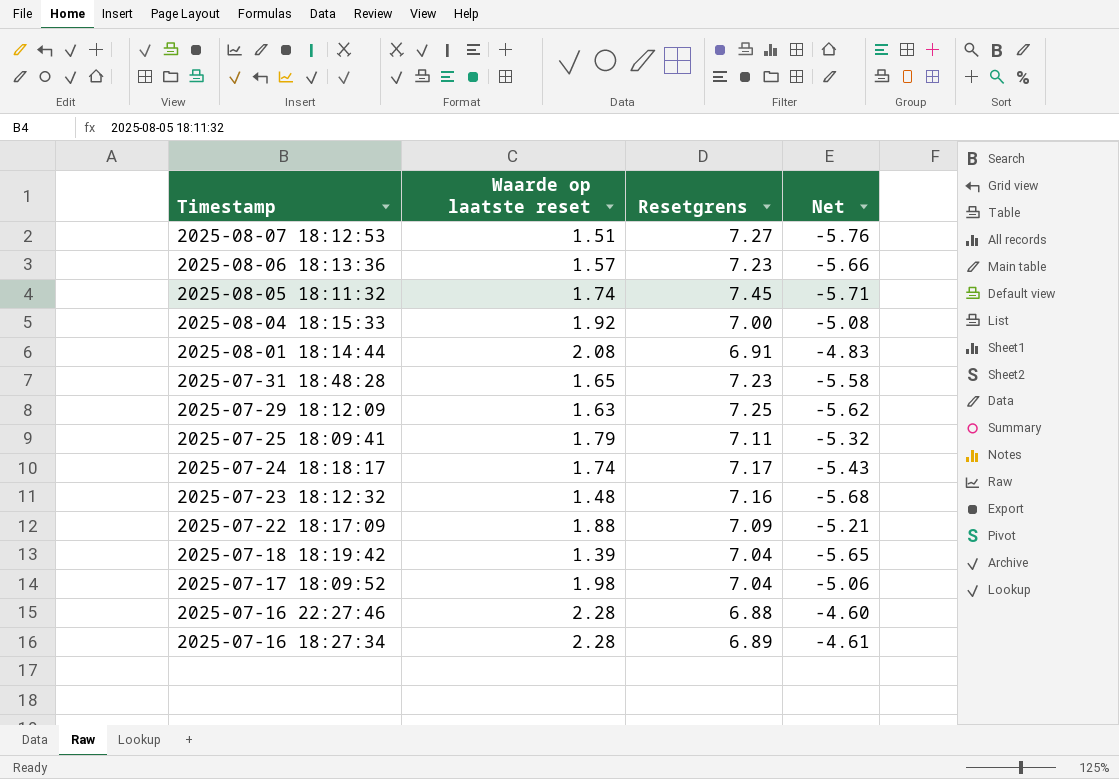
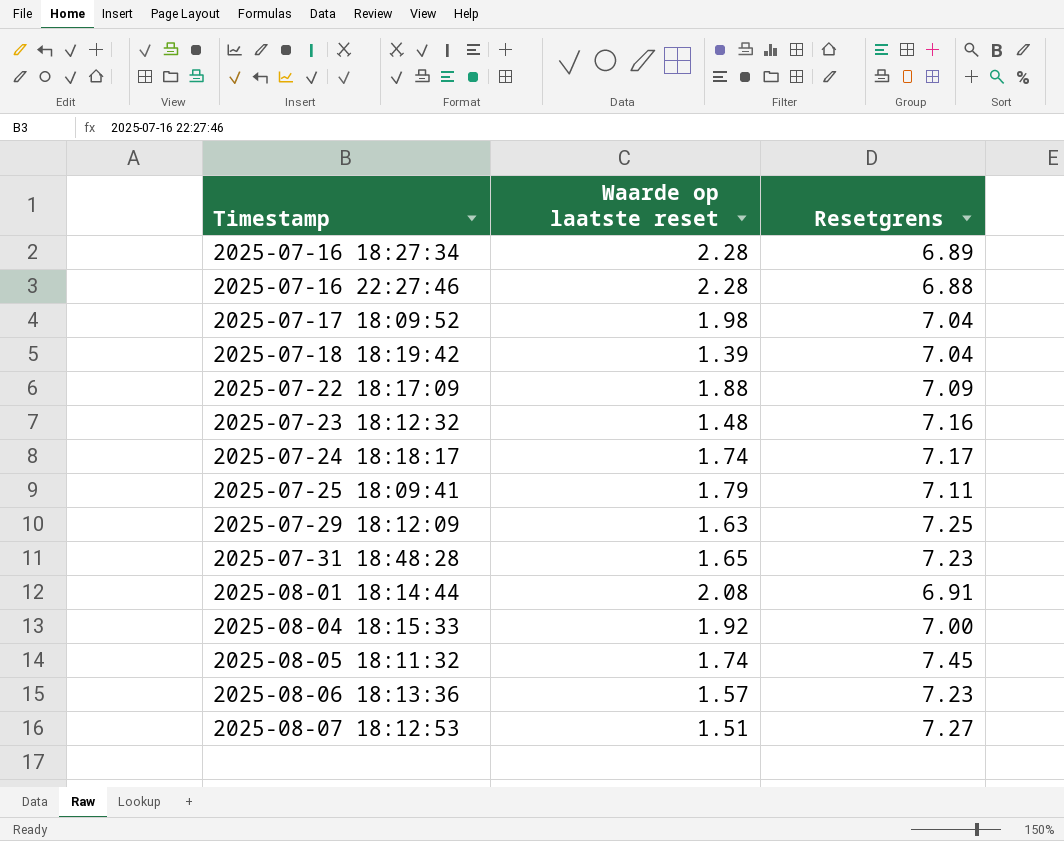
row order: Timestamp descending -> Timestamp ascending
column Net | formula: [Waarde op laatste reset] - [Resetgrens] -> none

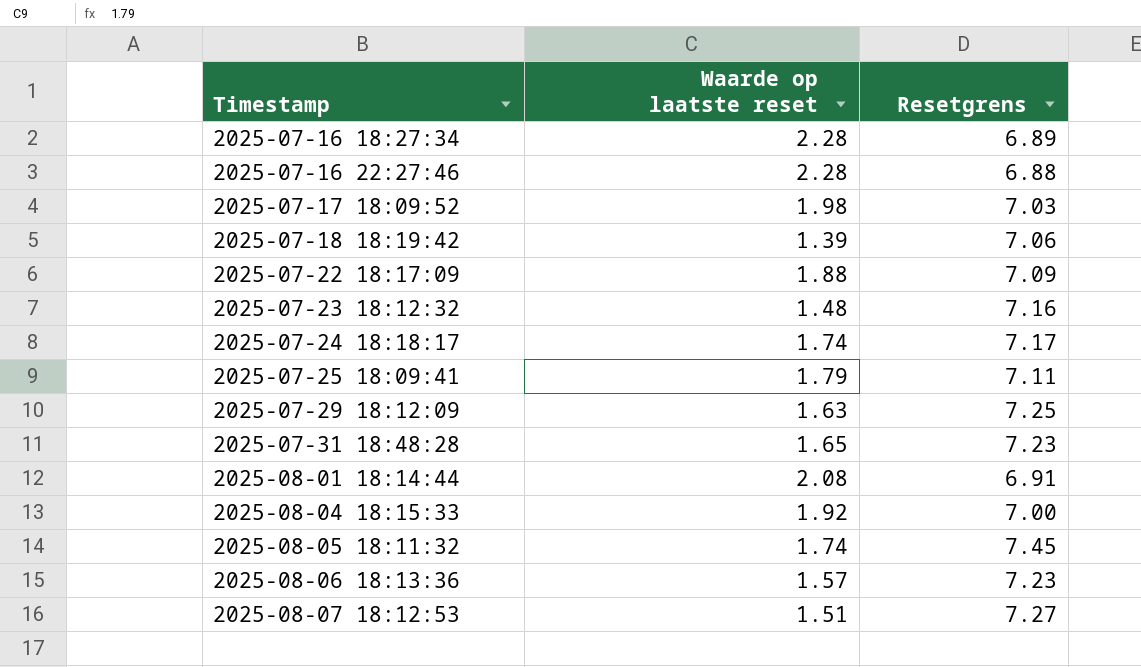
2025-07-17 18:09:52 | Resetgrens: 7.04 -> 7.03
2025-07-18 18:19:42 | Resetgrens: 7.04 -> 7.06

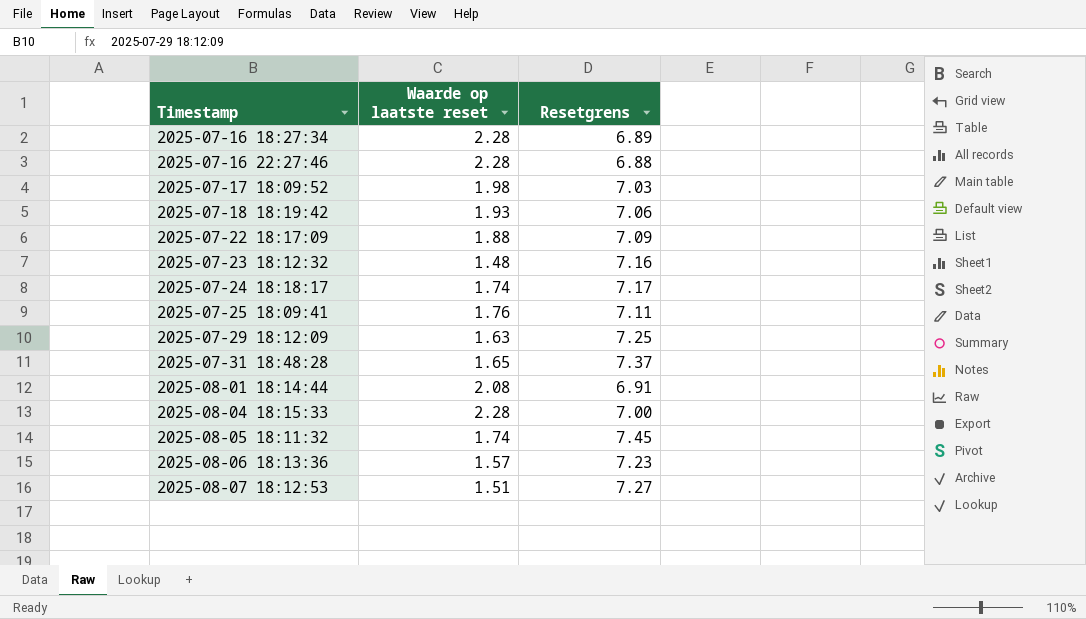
2025-07-18 18:19:42 | Waarde op laatste reset: 1.39 -> 1.93
2025-07-25 18:09:41 | Waarde op laatste reset: 1.79 -> 1.76
2025-07-31 18:48:28 | Resetgrens: 7.23 -> 7.37
2025-08-04 18:15:33 | Waarde op laatste reset: 1.92 -> 2.28

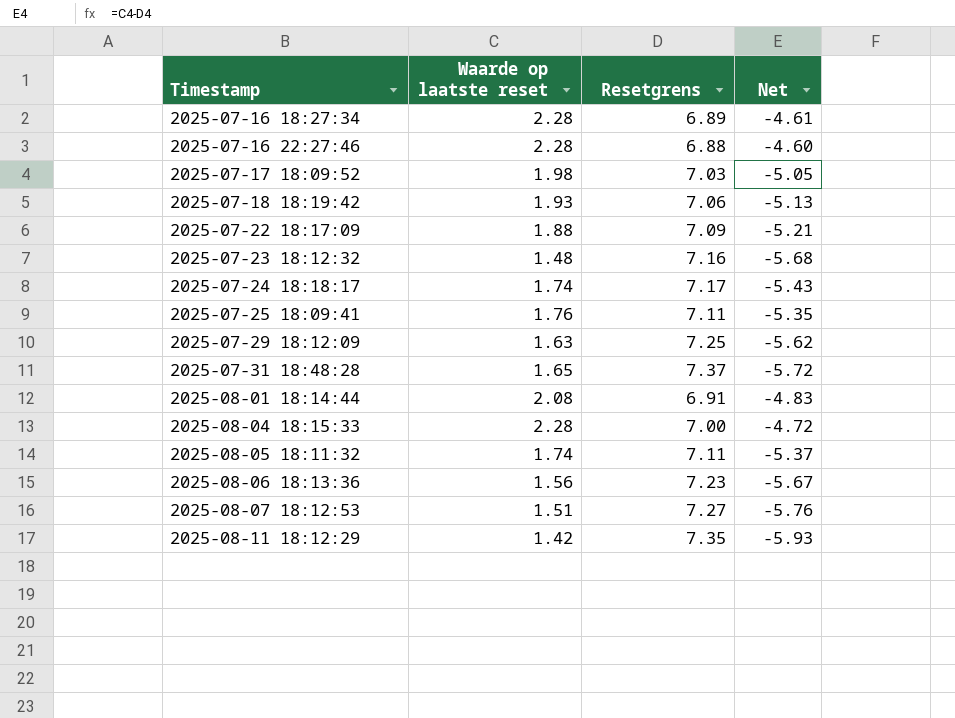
column Net | formula: none -> [Waarde op laatste reset] - [Resetgrens]
2025-08-05 18:11:32 | Resetgrens: 7.45 -> 7.11
2025-08-06 18:13:36 | Waarde op laatste reset: 1.57 -> 1.56
row 2025-08-11 18:12:29: none -> 1.42 | 7.35 | -5.93

